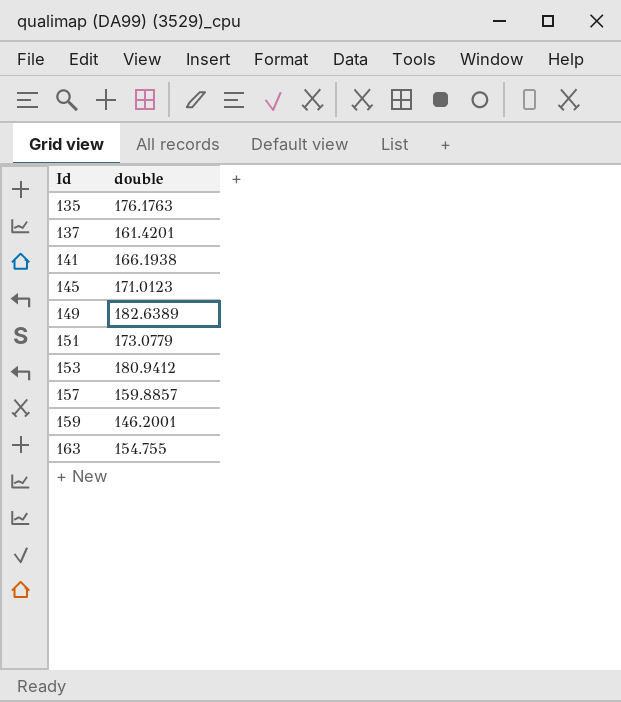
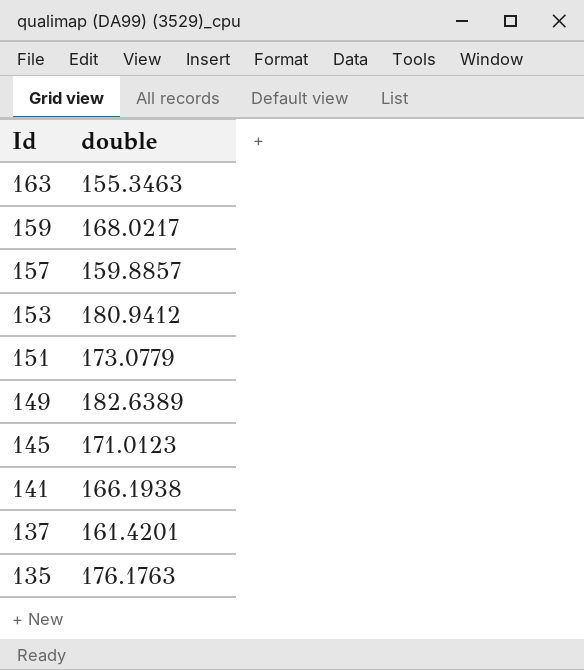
row order: Id ascending -> Id descending
163 | double: 154.755 -> 155.3463
159 | double: 146.2001 -> 168.0217

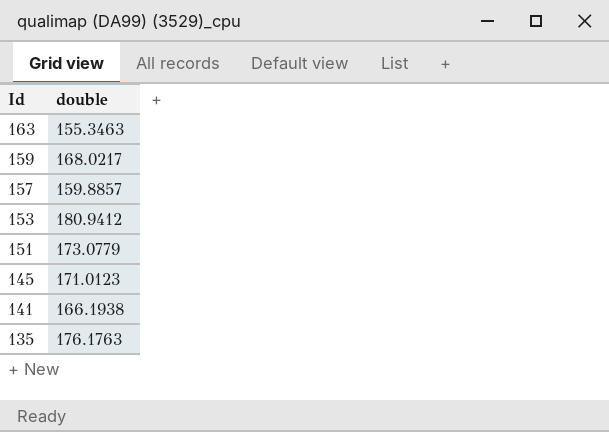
row 149: 182.6389 -> none
row 137: 161.4201 -> none

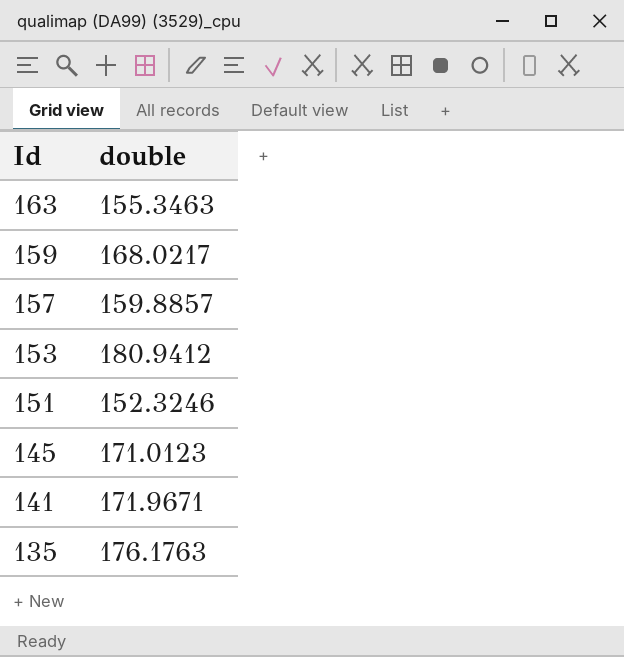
151 | double: 173.0779 -> 152.3246
141 | double: 166.1938 -> 171.9671

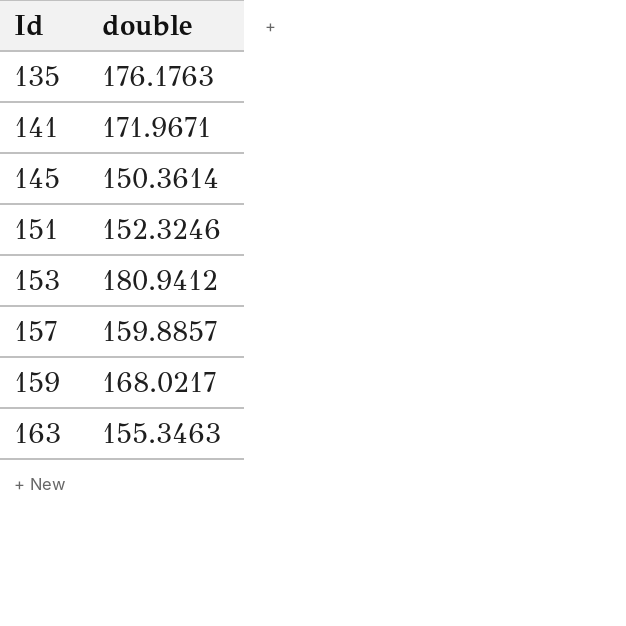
row order: Id descending -> Id ascending
145 | double: 171.0123 -> 150.3614

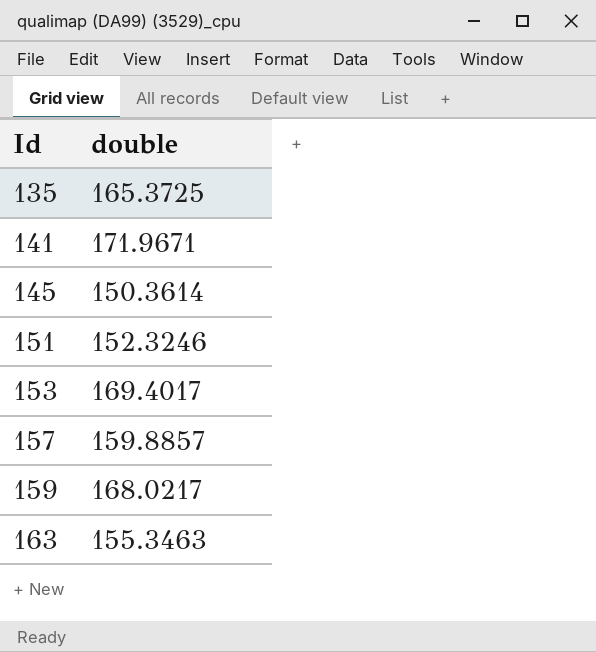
135 | double: 176.1763 -> 165.3725
153 | double: 180.9412 -> 169.4017

